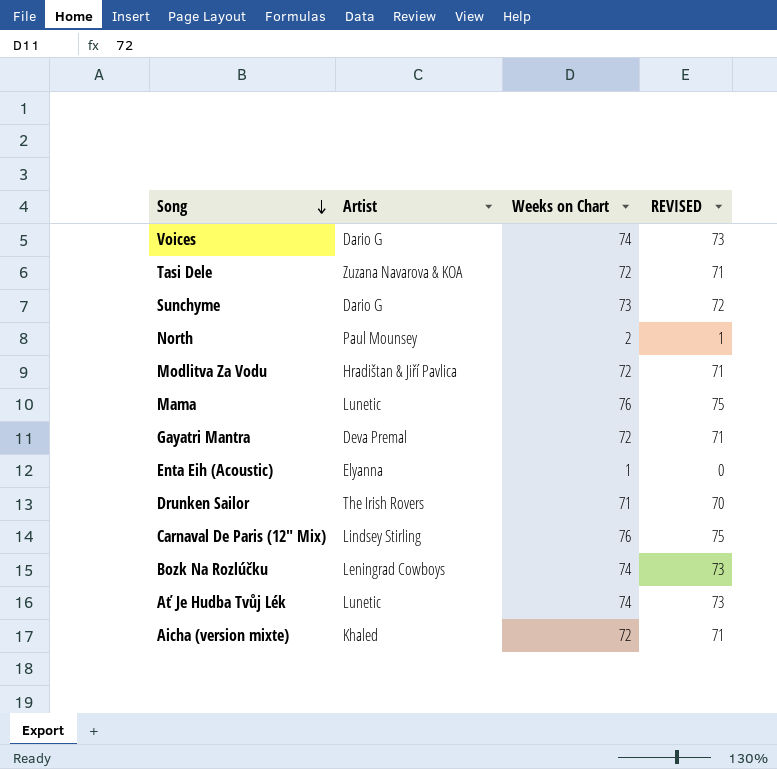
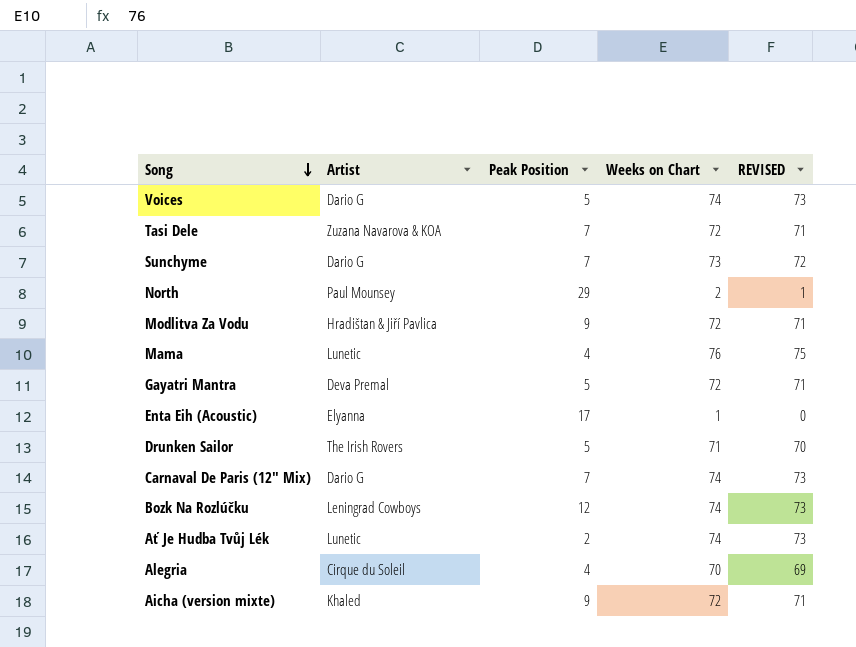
column Peak Position | position: none -> 3
Carnaval De Paris (12" Mix) | Artist: Lindsey Stirling -> Dario G
Carnaval De Paris (12" Mix) | Weeks on Chart: 76 -> 74
Carnaval De Paris (12" Mix) | REVISED: 75 -> 73
row Alegria: none -> Cirque du Soleil | 4 | 70 | 69

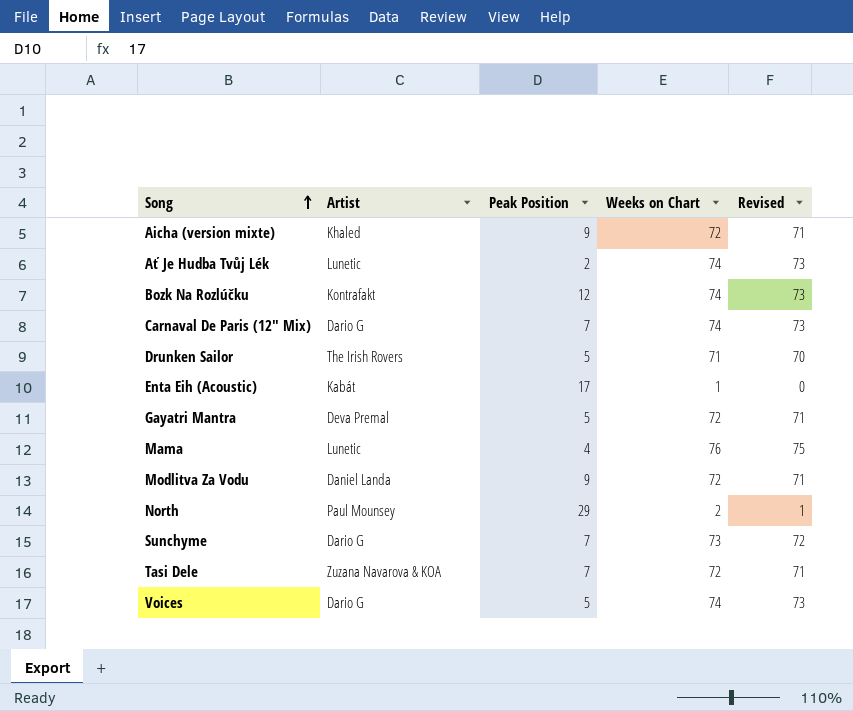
row order: Song descending -> Song ascending
column name: REVISED -> Revised
row Alegria: Cirque du Soleil | 4 | 70 | 69 -> none
Bozk Na Rozlúčku | Artist: Leningrad Cowboys -> Kontrafakt
Enta Eih (Acoustic) | Artist: Elyanna -> Kabát
Modlitva Za Vodu | Artist: Hradištan & Jiří Pavlica -> Daniel Landa

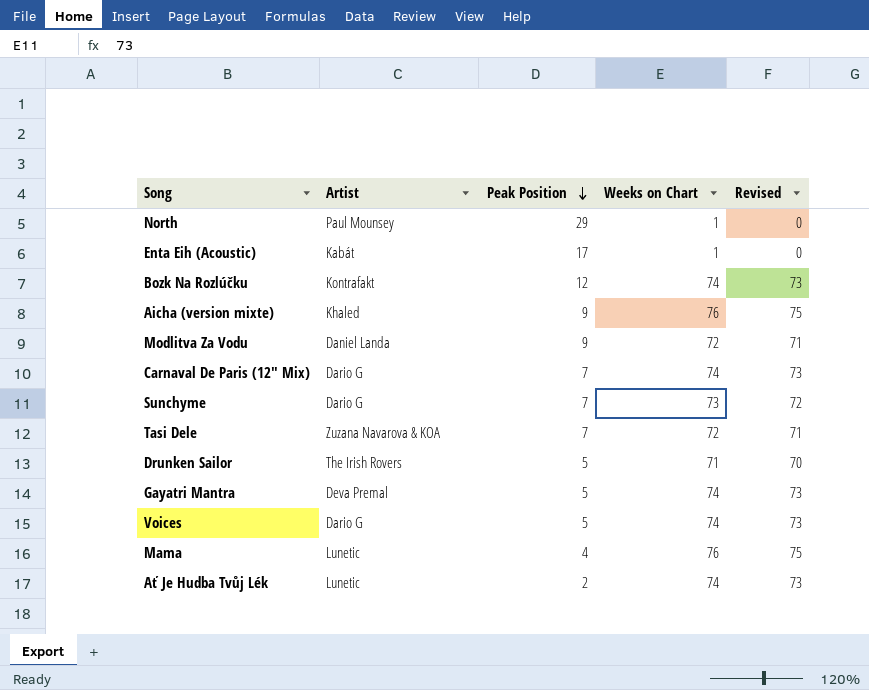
row order: Song ascending -> Peak Position descending
North | Weeks on Chart: 2 -> 1
North | Revised: 1 -> 0
Aicha (version mixte) | Weeks on Chart: 72 -> 76
Aicha (version mixte) | Revised: 71 -> 75
Gayatri Mantra | Weeks on Chart: 72 -> 74
Gayatri Mantra | Revised: 71 -> 73

